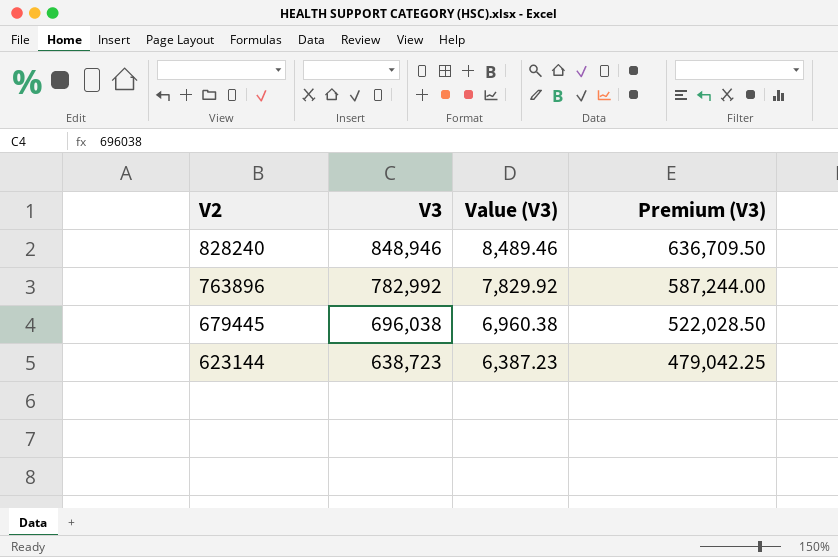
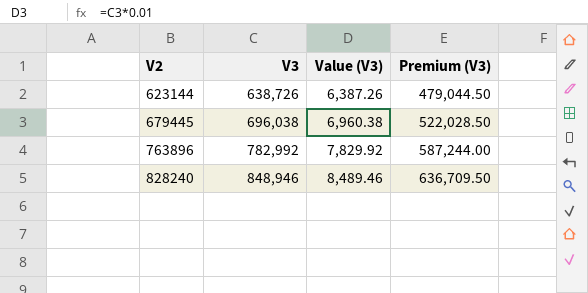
row order: V2 descending -> V2 ascending
623144 | V3: 638,723 -> 638,726
623144 | Value (V3): 6,387.23 -> 6,387.26
623144 | Premium (V3): 479,042.25 -> 479,044.50

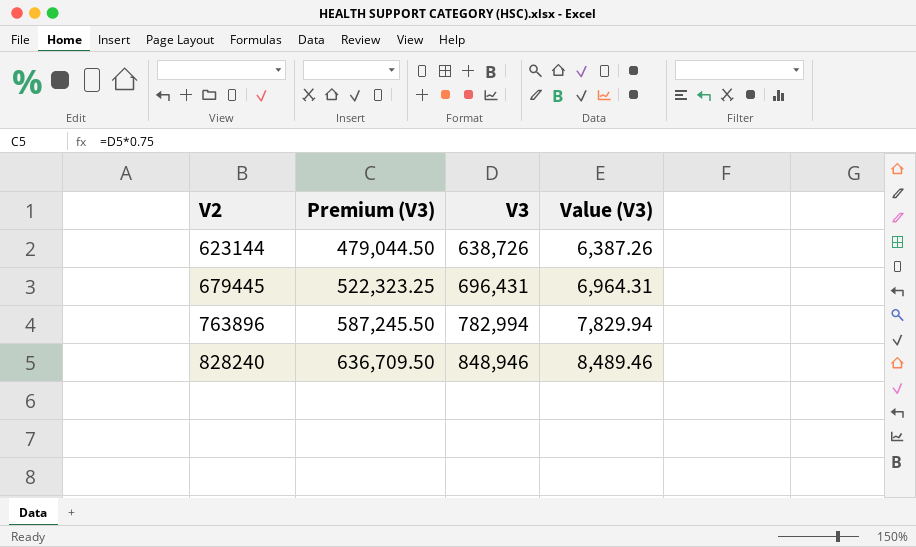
column Premium (V3) | position: 4 -> 2
679445 | Premium (V3): 522,028.50 -> 522,323.25
679445 | V3: 696,038 -> 696,431
679445 | Value (V3): 6,960.38 -> 6,964.31
763896 | Premium (V3): 587,244.00 -> 587,245.50
763896 | V3: 782,992 -> 782,994
763896 | Value (V3): 7,829.92 -> 7,829.94

